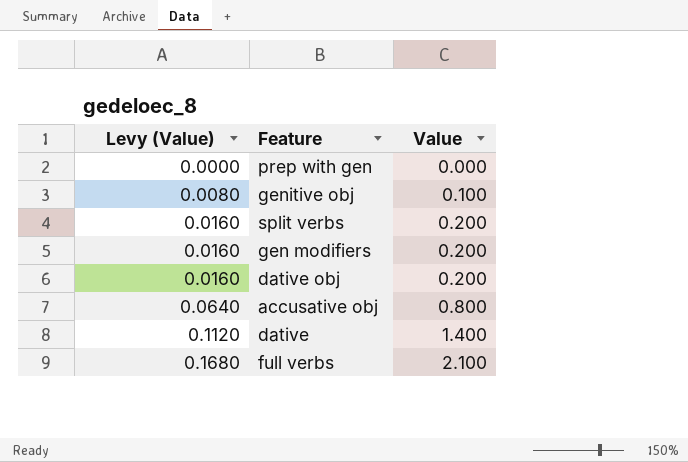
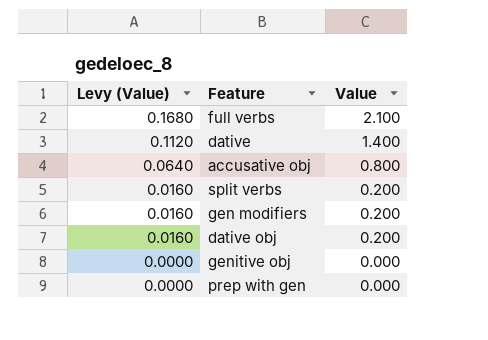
row order: Levy (Value) ascending -> Levy (Value) descending
genitive obj | Levy (Value): 0.0080 -> 0.0000
genitive obj | Value: 0.100 -> 0.000

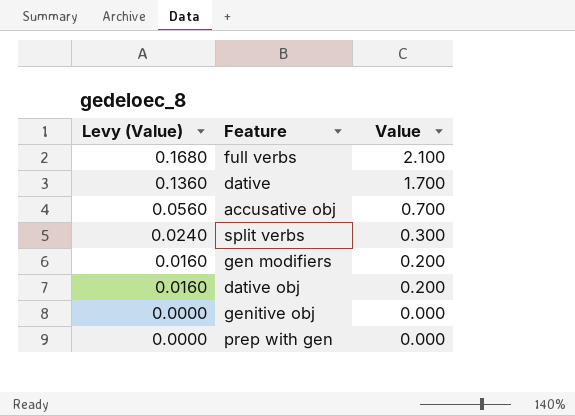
dative | Levy (Value): 0.1120 -> 0.1360
dative | Value: 1.400 -> 1.700
accusative obj | Levy (Value): 0.0640 -> 0.0560
accusative obj | Value: 0.800 -> 0.700
split verbs | Levy (Value): 0.0160 -> 0.0240
split verbs | Value: 0.200 -> 0.300

